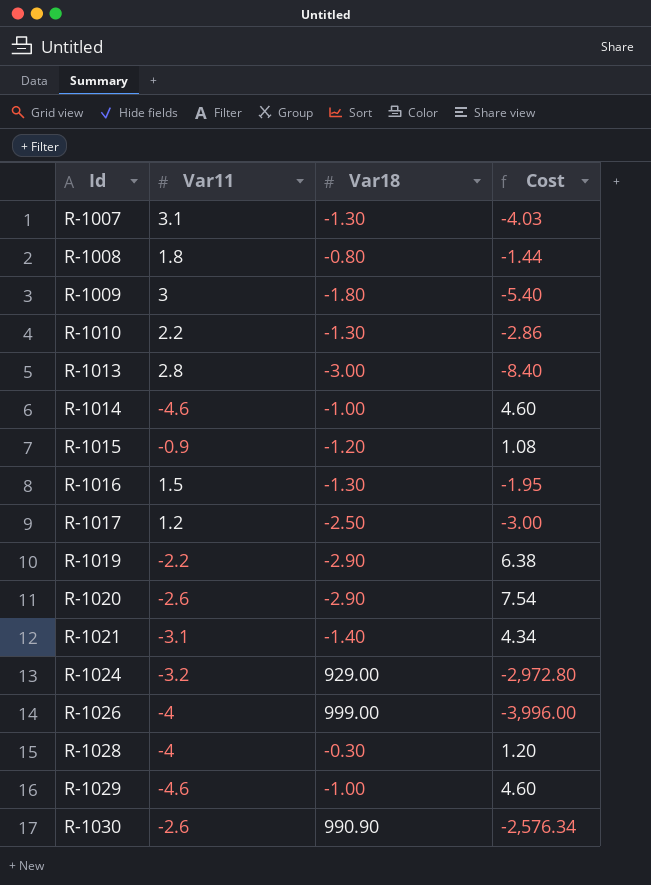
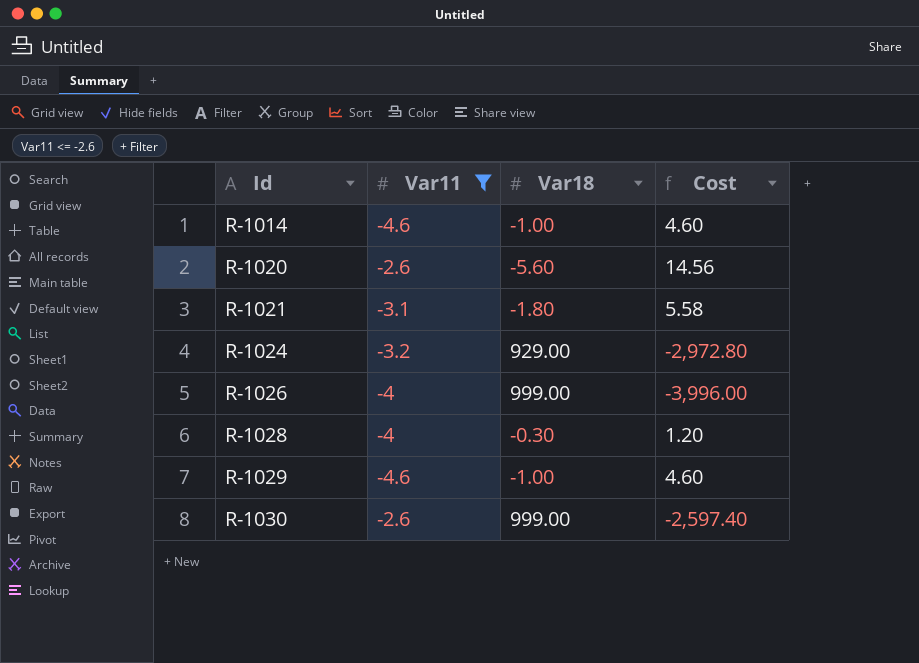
filter: none -> Var11 <= -2.6
R-1020 | Var18: -2.90 -> -5.60
R-1020 | Cost: 7.54 -> 14.56
R-1021 | Var18: -1.40 -> -1.80
R-1021 | Cost: 4.34 -> 5.58
R-1030 | Var18: 990.90 -> 999.00
R-1030 | Cost: -2,576.34 -> -2,597.40

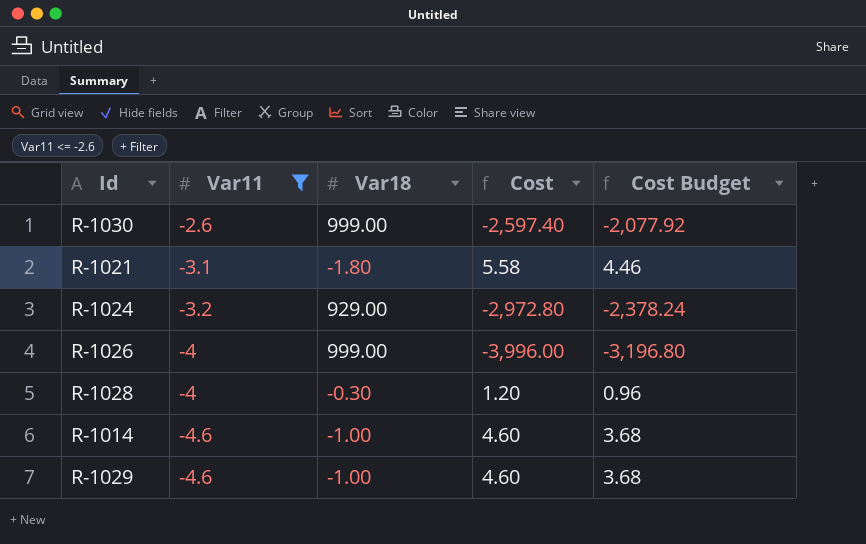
row order: Id ascending -> Var11 descending
column Cost Budget | formula: none -> [Cost] * 0.8
row R-1020: -2.6 | -5.60 | 14.56 -> none

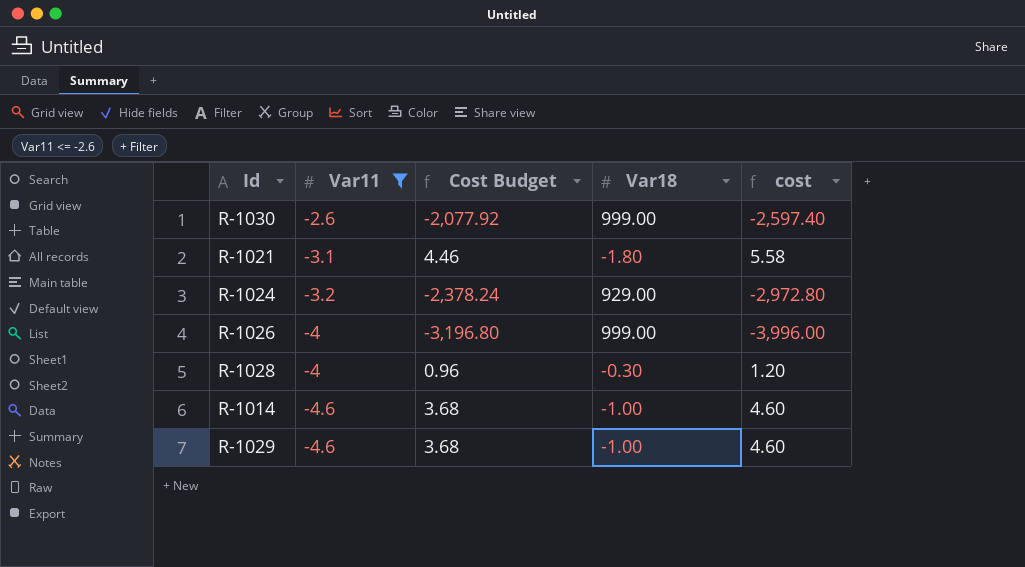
column Cost Budget | position: 5 -> 3
column name: Cost -> cost

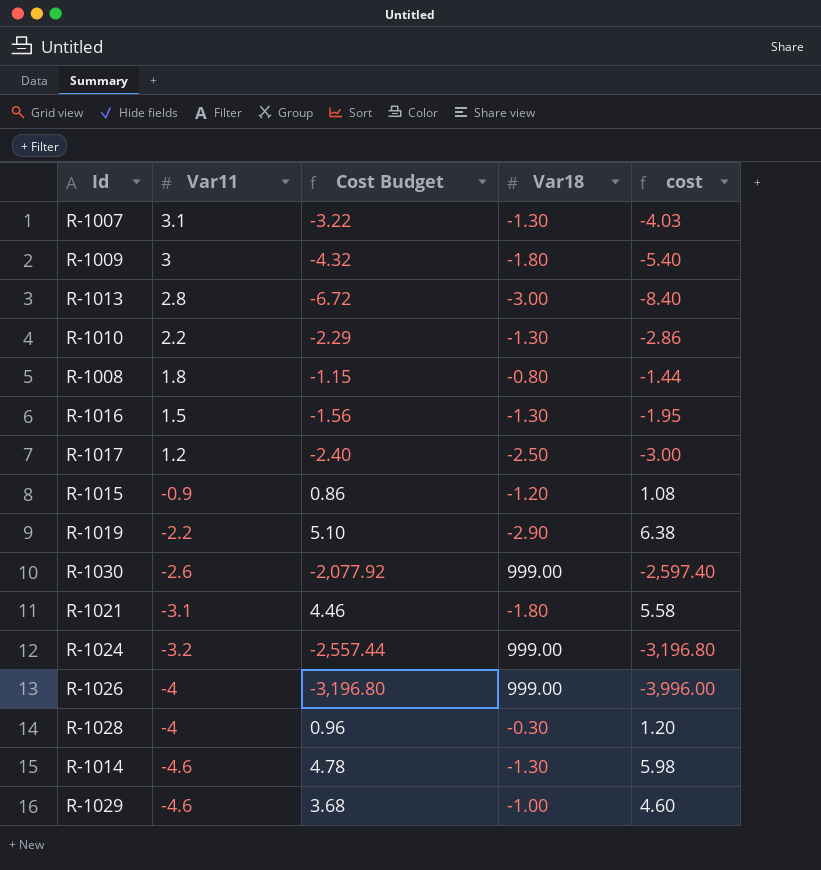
filter: Var11 <= -2.6 -> none
R-1024 | Cost Budget: -2,378.24 -> -2,557.44
R-1024 | Var18: 929.00 -> 999.00
R-1024 | cost: -2,972.80 -> -3,196.80
R-1014 | Cost Budget: 3.68 -> 4.78
R-1014 | Var18: -1.00 -> -1.30
R-1014 | cost: 4.60 -> 5.98

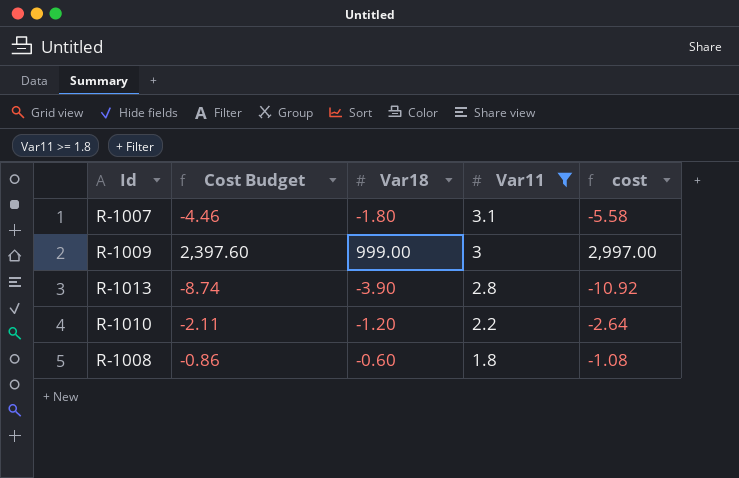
filter: none -> Var11 >= 1.8
column Var11 | position: 2 -> 4
R-1007 | Cost Budget: -3.22 -> -4.46
R-1007 | Var18: -1.30 -> -1.80
R-1007 | cost: -4.03 -> -5.58
R-1009 | Cost Budget: -4.32 -> 2,397.60
R-1009 | Var18: -1.80 -> 999.00
R-1009 | cost: -5.40 -> 2,997.00
R-1013 | Cost Budget: -6.72 -> -8.74
R-1013 | Var18: -3.00 -> -3.90
R-1013 | cost: -8.40 -> -10.92
R-1010 | Cost Budget: -2.29 -> -2.11
R-1010 | Var18: -1.30 -> -1.20
R-1010 | cost: -2.86 -> -2.64
R-1008 | Cost Budget: -1.15 -> -0.86
R-1008 | Var18: -0.80 -> -0.60
R-1008 | cost: -1.44 -> -1.08

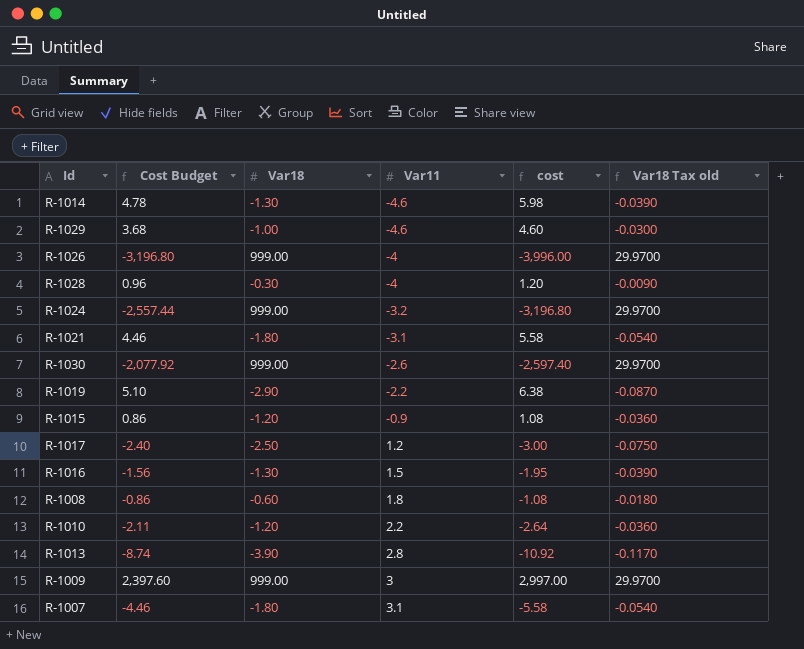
filter: Var11 >= 1.8 -> none
row order: Var11 descending -> Var11 ascending
column Var18 Tax old | formula: none -> [Var18] * 0.03

